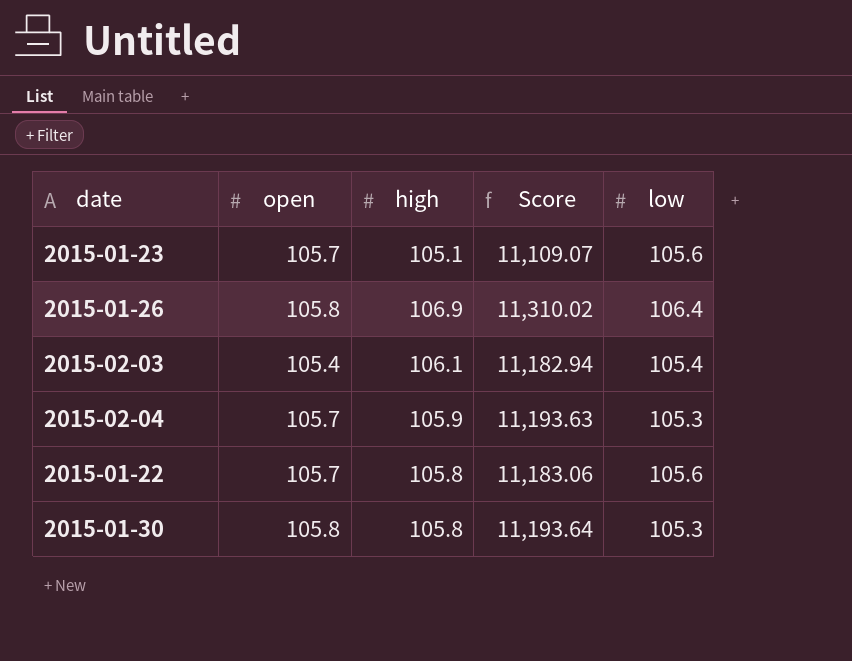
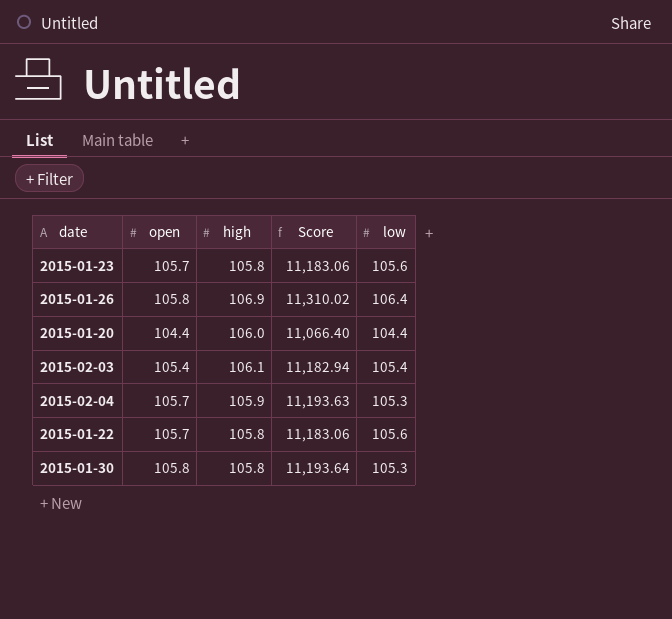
2015-01-23 | high: 105.1 -> 105.8
2015-01-23 | Score: 11,109.07 -> 11,183.06
row 2015-01-20: none -> 104.4 | 106.0 | 11,066.40 | 104.4

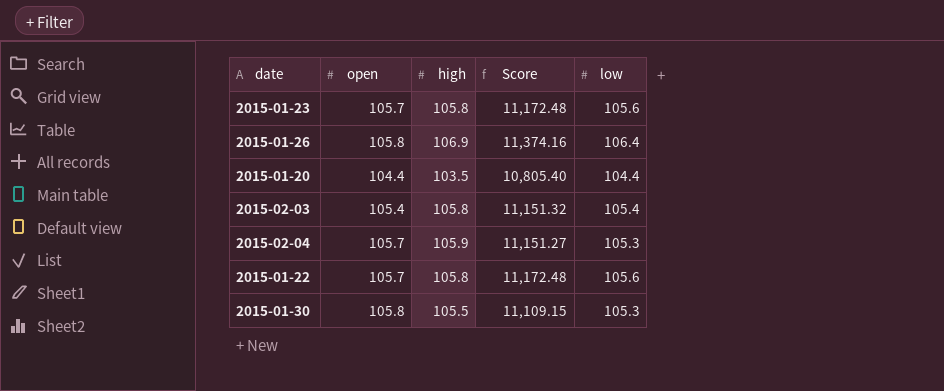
column Score | formula: [open] * [high] -> [high] * [low]
2015-01-20 | high: 106.0 -> 103.5
2015-02-03 | high: 106.1 -> 105.8
2015-01-30 | high: 105.8 -> 105.5

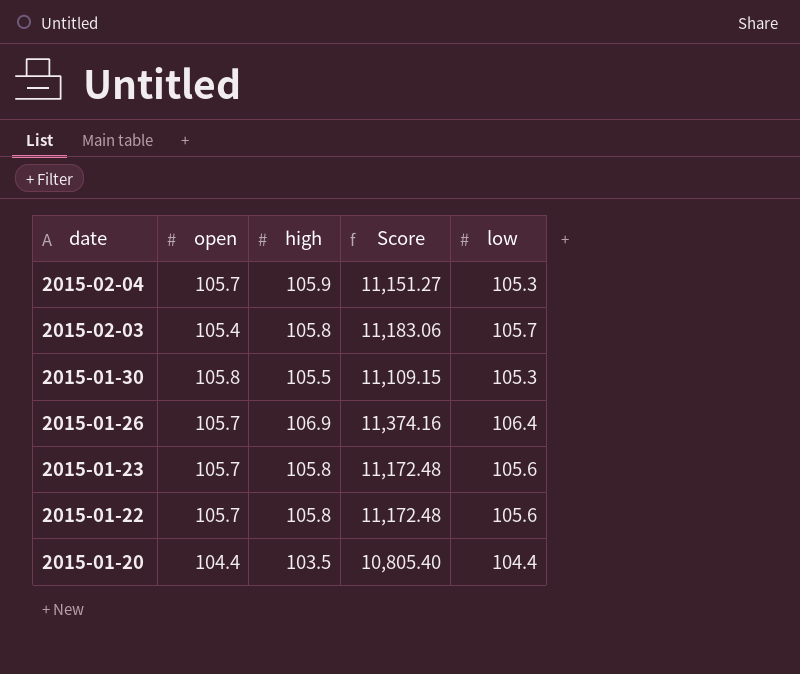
row order: none -> date descending
2015-02-03 | Score: 11,151.32 -> 11,183.06
2015-02-03 | low: 105.4 -> 105.7
2015-01-26 | open: 105.8 -> 105.7

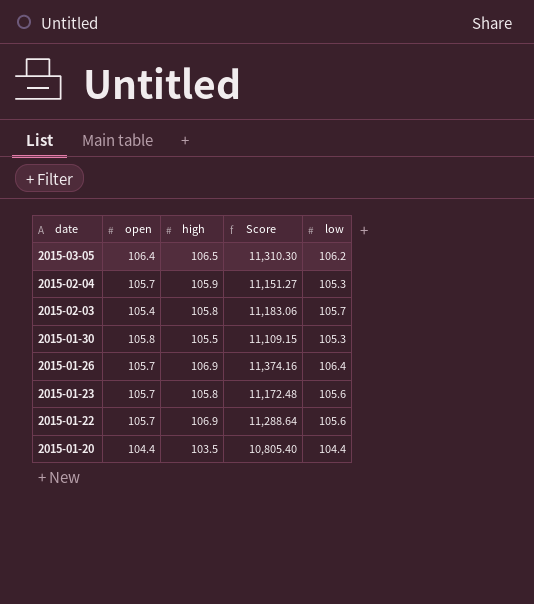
row 2015-03-05: none -> 106.4 | 106.5 | 11,310.30 | 106.2
2015-01-22 | high: 105.8 -> 106.9
2015-01-22 | Score: 11,172.48 -> 11,288.64

